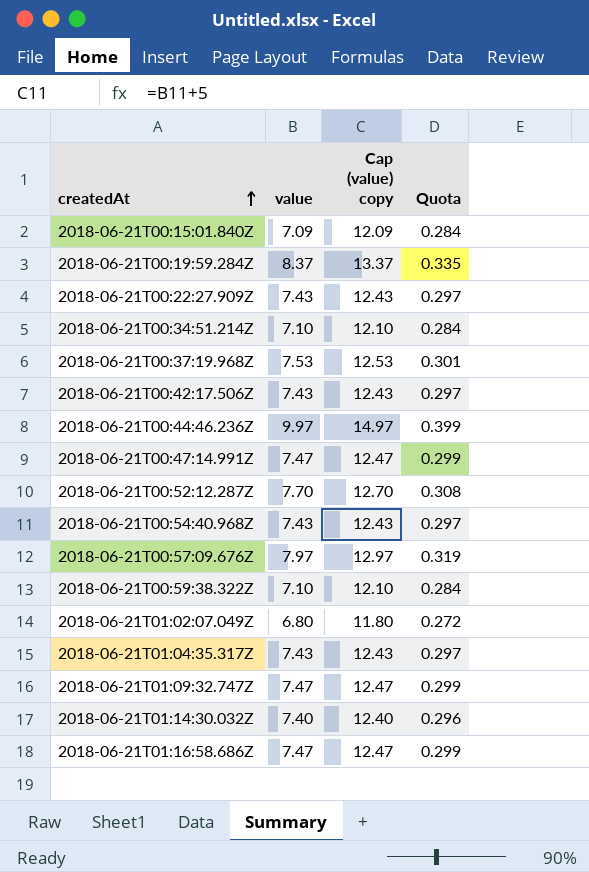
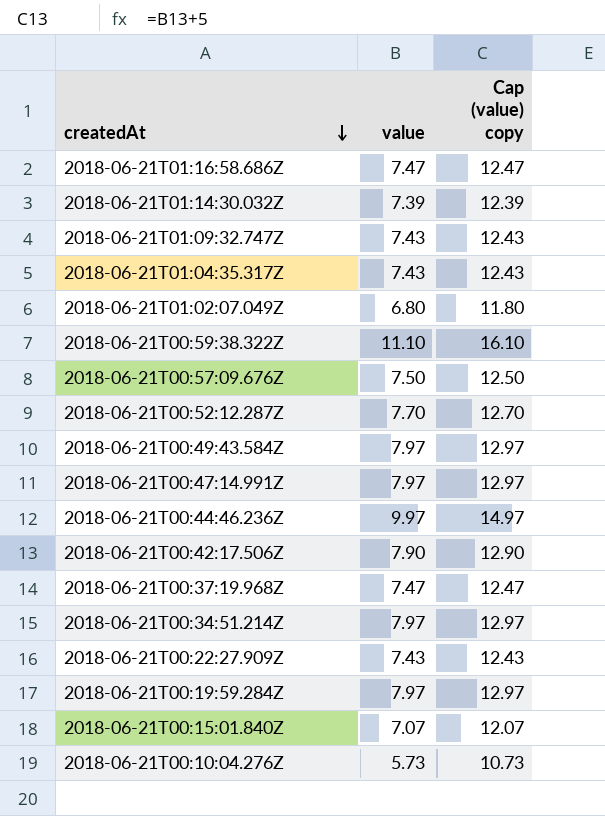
row order: createdAt ascending -> createdAt descending
column Quota | formula: [value] * 0.04 -> none
row 2018-06-21T00:54:40.968Z: 7.43 | 12.43 | 0.297 -> none
2018-06-21T01:14:30.032Z | value: 7.40 -> 7.39
2018-06-21T01:14:30.032Z | Cap (value) copy: 12.40 -> 12.39
2018-06-21T01:09:32.747Z | value: 7.47 -> 7.43
2018-06-21T01:09:32.747Z | Cap (value) copy: 12.47 -> 12.43
2018-06-21T00:59:38.322Z | value: 7.10 -> 11.10
2018-06-21T00:59:38.322Z | Cap (value) copy: 12.10 -> 16.10
2018-06-21T00:57:09.676Z | value: 7.97 -> 7.50
2018-06-21T00:57:09.676Z | Cap (value) copy: 12.97 -> 12.50
row 2018-06-21T00:49:43.584Z: none -> 7.97 | 12.97
2018-06-21T00:47:14.991Z | value: 7.47 -> 7.97
2018-06-21T00:47:14.991Z | Cap (value) copy: 12.47 -> 12.97
2018-06-21T00:42:17.506Z | value: 7.43 -> 7.90
2018-06-21T00:42:17.506Z | Cap (value) copy: 12.43 -> 12.90
2018-06-21T00:37:19.968Z | value: 7.53 -> 7.47
2018-06-21T00:37:19.968Z | Cap (value) copy: 12.53 -> 12.47
2018-06-21T00:34:51.214Z | value: 7.10 -> 7.97
2018-06-21T00:34:51.214Z | Cap (value) copy: 12.10 -> 12.97
2018-06-21T00:19:59.284Z | value: 8.37 -> 7.97
2018-06-21T00:19:59.284Z | Cap (value) copy: 13.37 -> 12.97
2018-06-21T00:15:01.840Z | value: 7.09 -> 7.07
2018-06-21T00:15:01.840Z | Cap (value) copy: 12.09 -> 12.07
row 2018-06-21T00:10:04.276Z: none -> 5.73 | 10.73

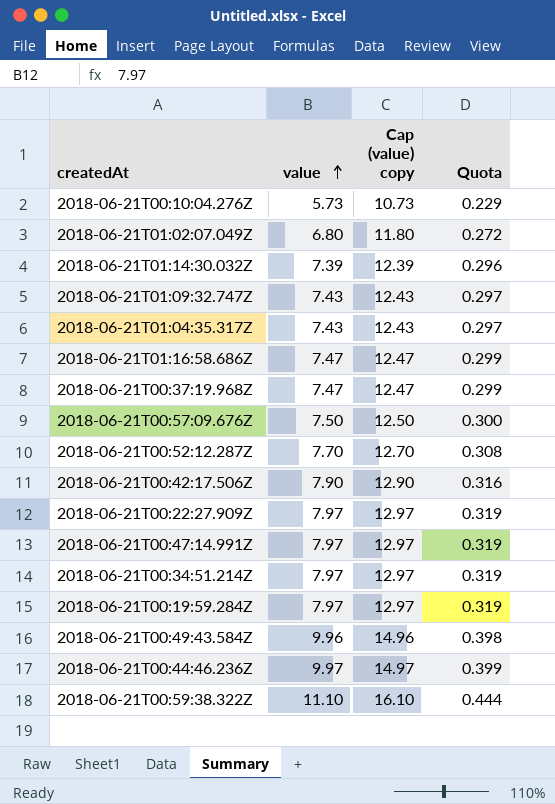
row order: createdAt descending -> value ascending
column Quota | formula: none -> [value] * 0.04
row 2018-06-21T00:15:01.840Z: 7.07 | 12.07 -> none
2018-06-21T00:22:27.909Z | value: 7.43 -> 7.97
2018-06-21T00:22:27.909Z | Cap (value) copy: 12.43 -> 12.97
2018-06-21T00:49:43.584Z | value: 7.97 -> 9.96
2018-06-21T00:49:43.584Z | Cap (value) copy: 12.97 -> 14.96

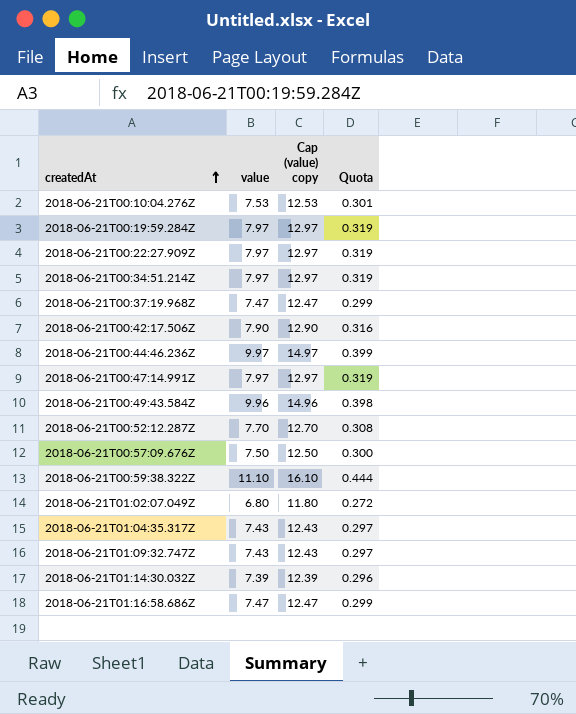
row order: value ascending -> createdAt ascending
2018-06-21T00:10:04.276Z | value: 5.73 -> 7.53
2018-06-21T00:10:04.276Z | Cap (value) copy: 10.73 -> 12.53
2018-06-21T00:10:04.276Z | Quota: 0.229 -> 0.301

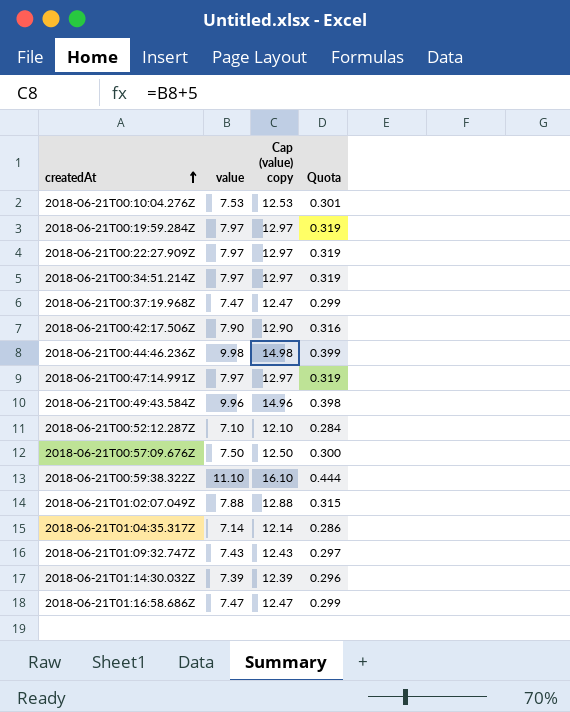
2018-06-21T00:44:46.236Z | value: 9.97 -> 9.98
2018-06-21T00:44:46.236Z | Cap (value) copy: 14.97 -> 14.98
2018-06-21T00:52:12.287Z | value: 7.70 -> 7.10
2018-06-21T00:52:12.287Z | Cap (value) copy: 12.70 -> 12.10
2018-06-21T00:52:12.287Z | Quota: 0.308 -> 0.284
2018-06-21T01:02:07.049Z | value: 6.80 -> 7.88
2018-06-21T01:02:07.049Z | Cap (value) copy: 11.80 -> 12.88
2018-06-21T01:02:07.049Z | Quota: 0.272 -> 0.315
2018-06-21T01:04:35.317Z | value: 7.43 -> 7.14
2018-06-21T01:04:35.317Z | Cap (value) copy: 12.43 -> 12.14
2018-06-21T01:04:35.317Z | Quota: 0.297 -> 0.286

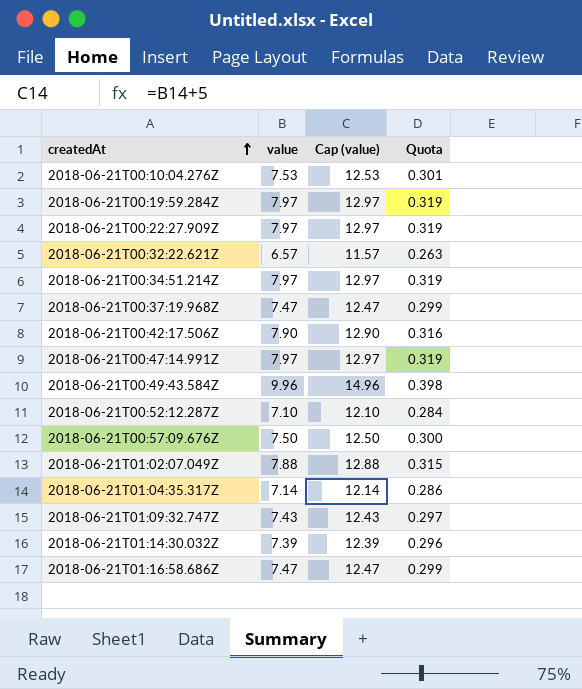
column name: Cap (value) copy -> Cap (value)
row 2018-06-21T00:44:46.236Z: 9.98 | 14.98 | 0.399 -> none
row 2018-06-21T00:59:38.322Z: 11.10 | 16.10 | 0.444 -> none
row 2018-06-21T00:32:22.621Z: none -> 6.57 | 11.57 | 0.263

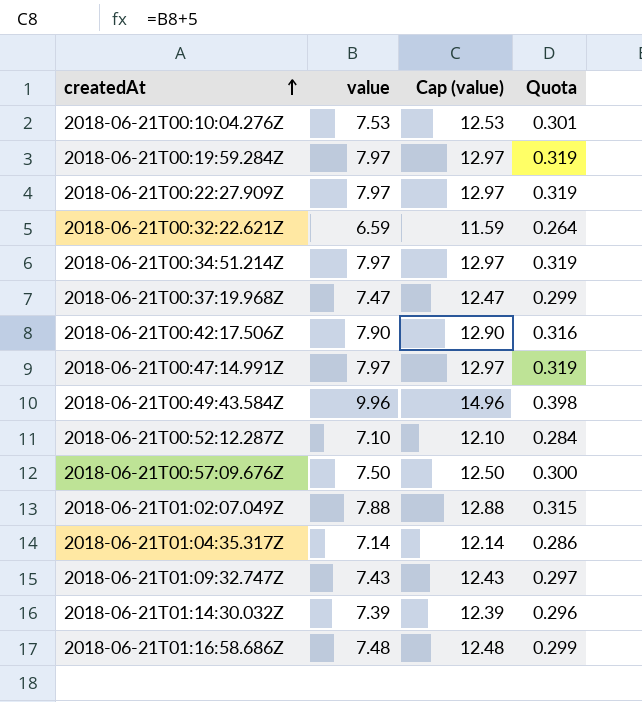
2018-06-21T00:32:22.621Z | value: 6.57 -> 6.59
2018-06-21T00:32:22.621Z | Cap (value): 11.57 -> 11.59
2018-06-21T00:32:22.621Z | Quota: 0.263 -> 0.264
2018-06-21T01:16:58.686Z | value: 7.47 -> 7.48
2018-06-21T01:16:58.686Z | Cap (value): 12.47 -> 12.48

